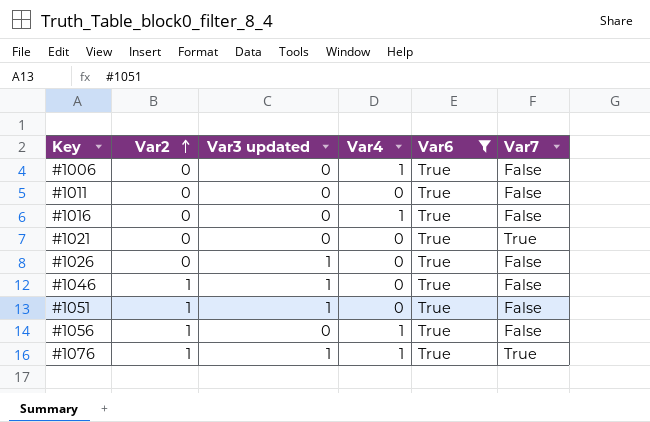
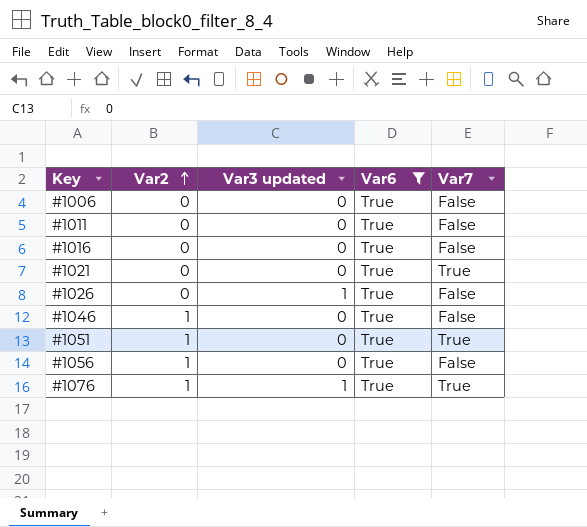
column Var4 | position: 4 -> none
#1046 | Var3 updated: 1 -> 0
#1051 | Var3 updated: 1 -> 0
#1051 | Var7: False -> True

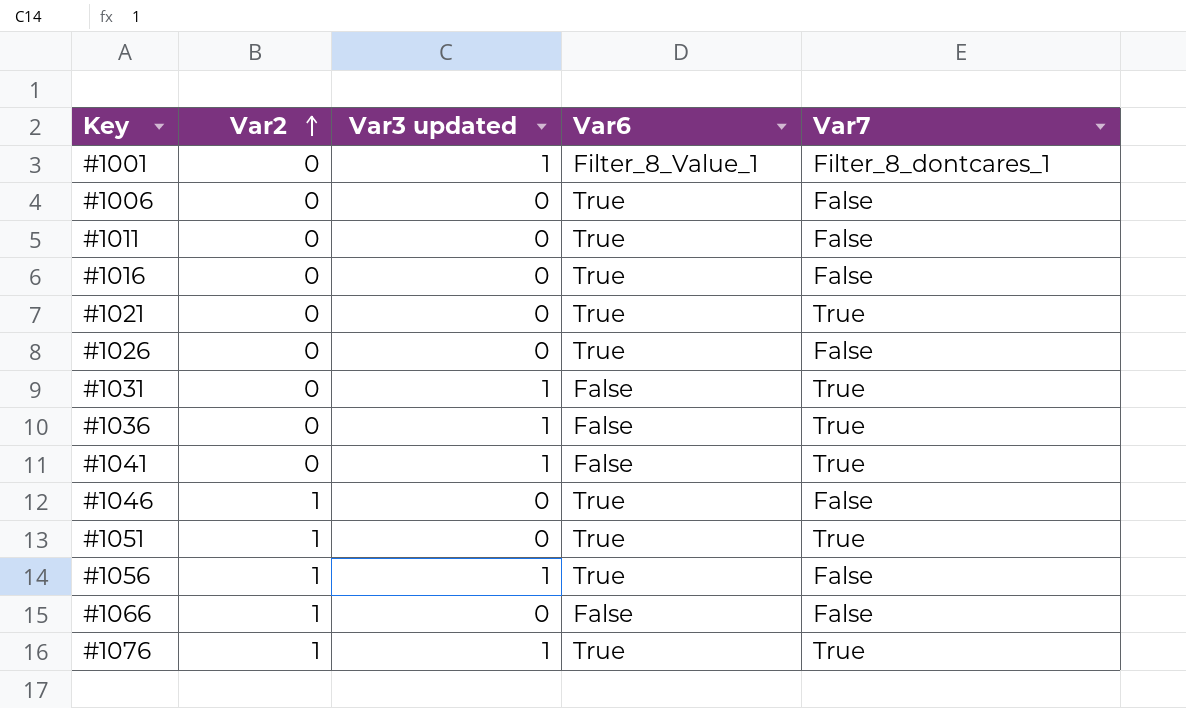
filter: Var6 = True -> none
#1026 | Var3 updated: 1 -> 0
#1056 | Var3 updated: 0 -> 1

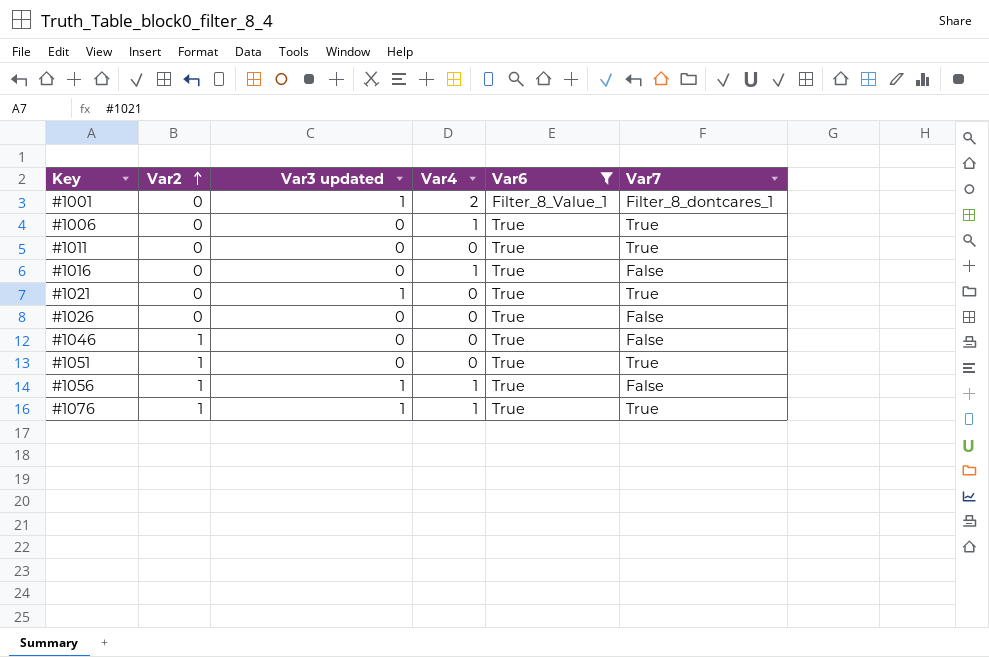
filter: none -> Var6 != False
column Var4 | position: none -> 4
#1006 | Var7: False -> True
#1011 | Var7: False -> True
#1021 | Var3 updated: 0 -> 1

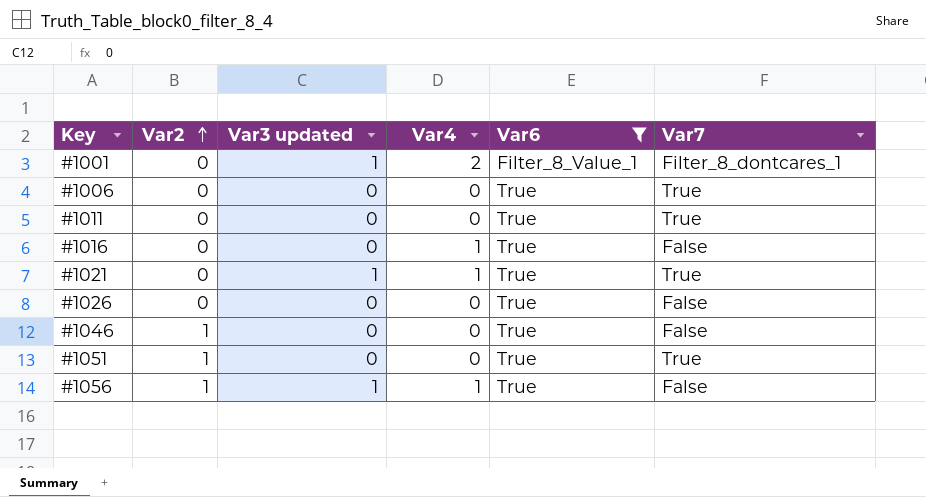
row #1076: 1 | 1 | 1 | True | True -> none
#1006 | Var4: 1 -> 0
#1021 | Var4: 0 -> 1

